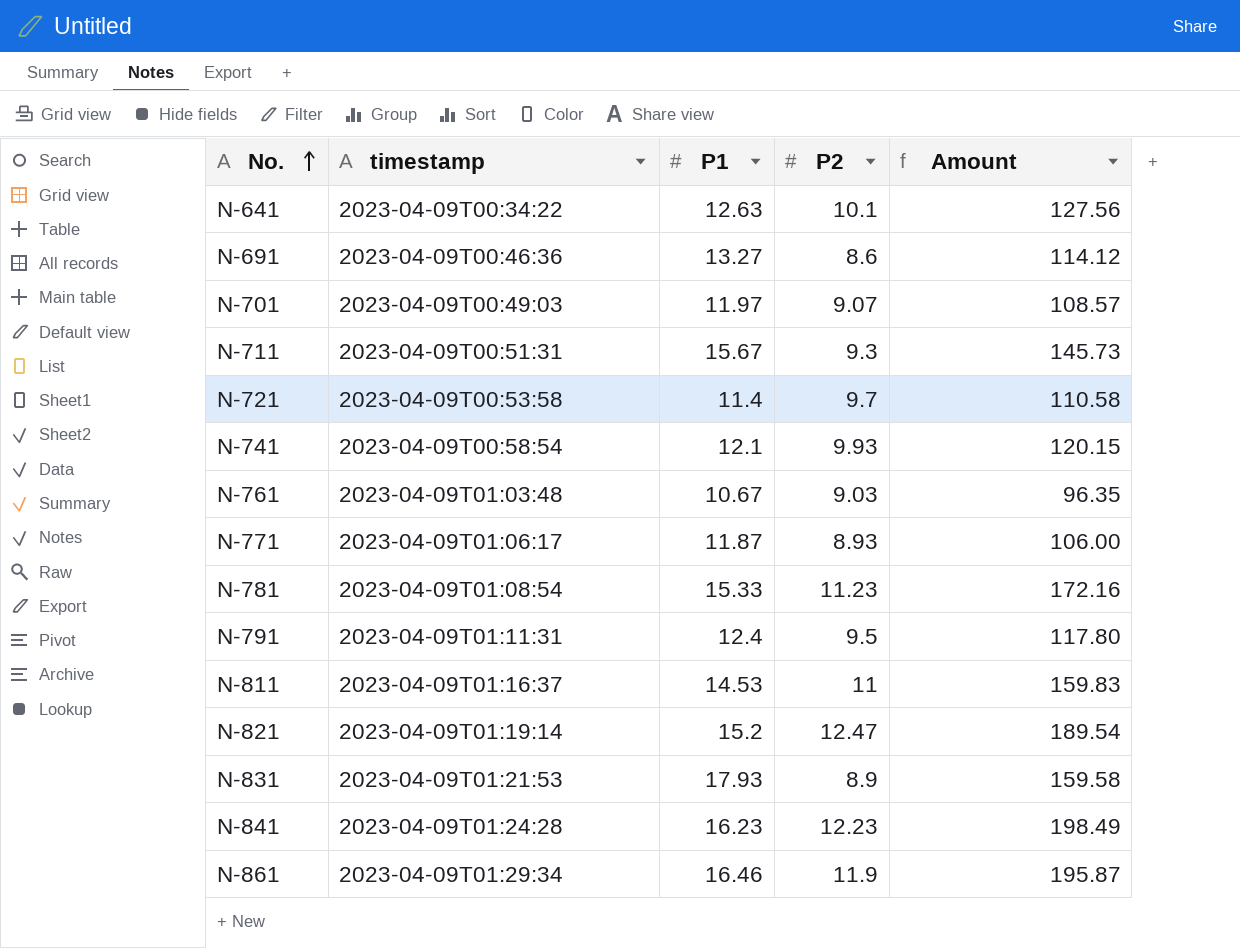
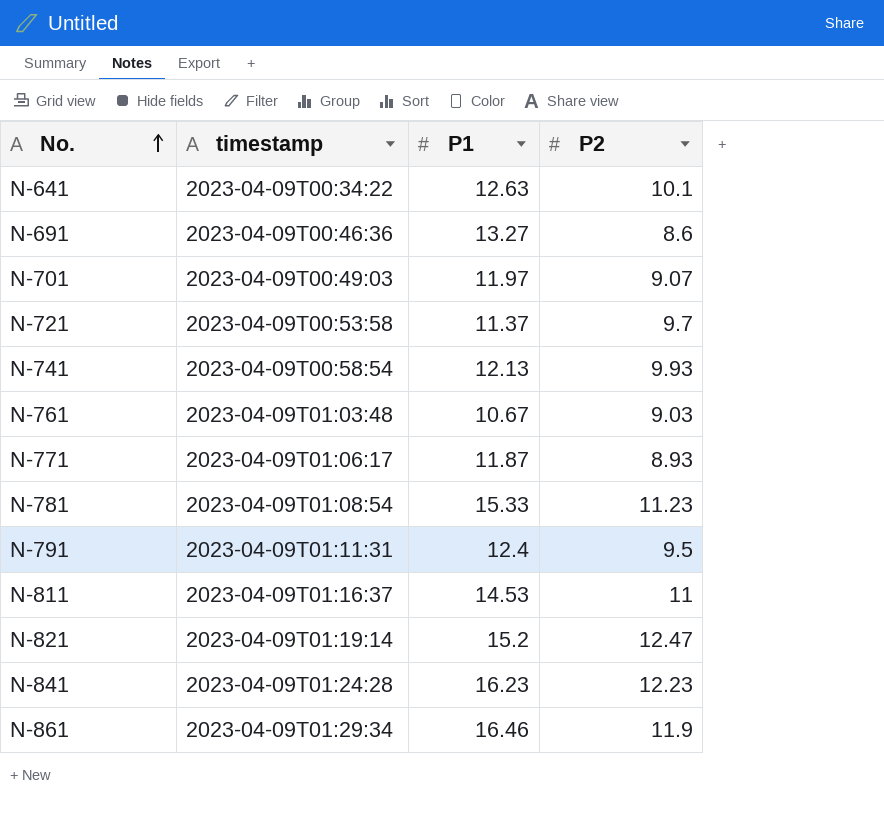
column Amount | formula: [P1] * [P2] -> none
row N-711: 2023-04-09T00:51:31 | 15.67 | 9.3 | 145.73 -> none
row N-831: 2023-04-09T01:21:53 | 17.93 | 8.9 | 159.58 -> none
N-721 | P1: 11.4 -> 11.37
N-741 | P1: 12.1 -> 12.13

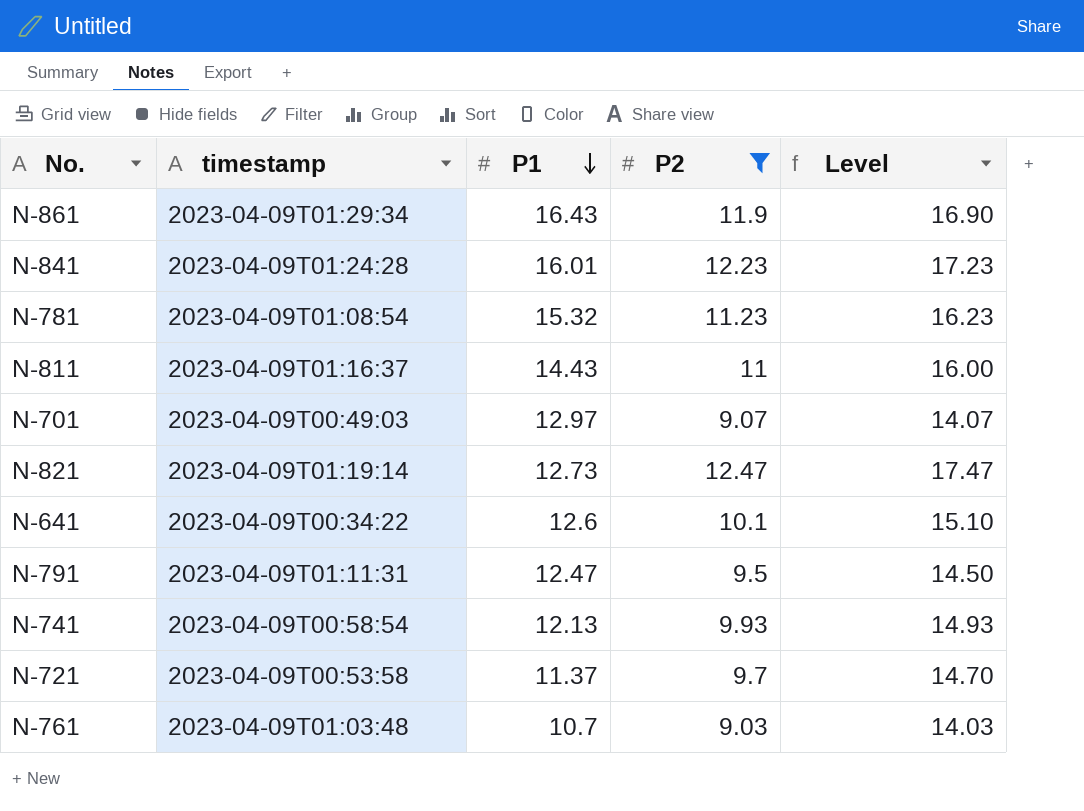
filter: none -> P2 >= 9.03
row order: No. ascending -> P1 descending
column Level | formula: none -> [P2] + 5
N-861 | P1: 16.46 -> 16.43
N-841 | P1: 16.23 -> 16.01
N-781 | P1: 15.33 -> 15.32
N-811 | P1: 14.53 -> 14.43
N-701 | P1: 11.97 -> 12.97
N-821 | P1: 15.2 -> 12.73
N-641 | P1: 12.63 -> 12.6
N-791 | P1: 12.4 -> 12.47
N-761 | P1: 10.67 -> 10.7

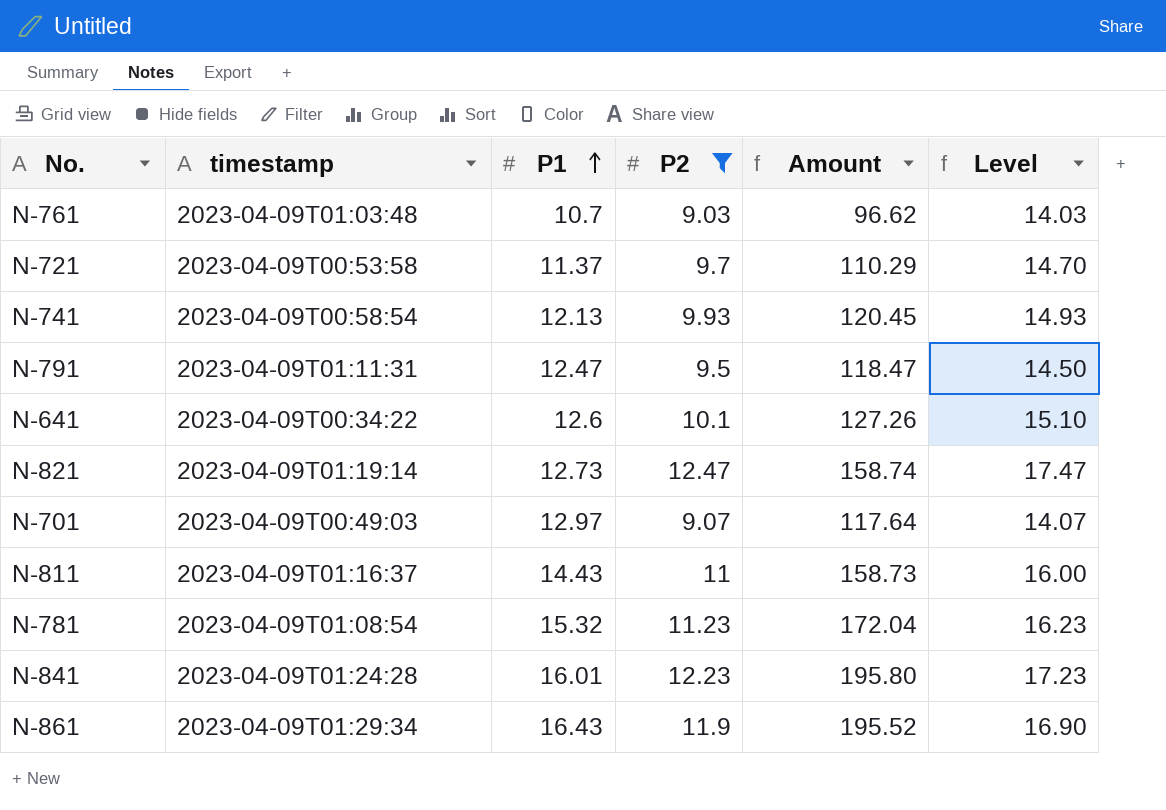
row order: P1 descending -> P1 ascending
column Amount | formula: none -> [P1] * [P2]

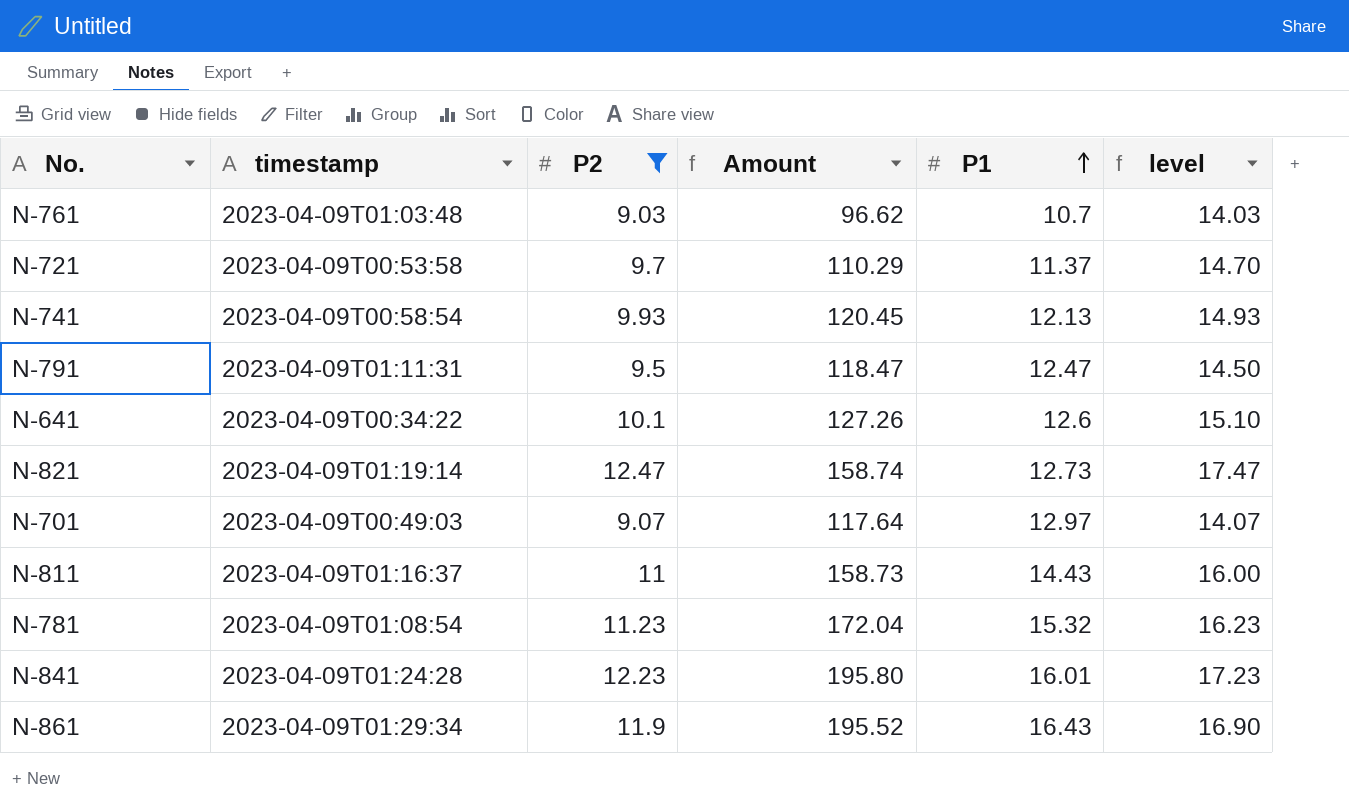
column P1 | position: 3 -> 5
column name: Level -> level

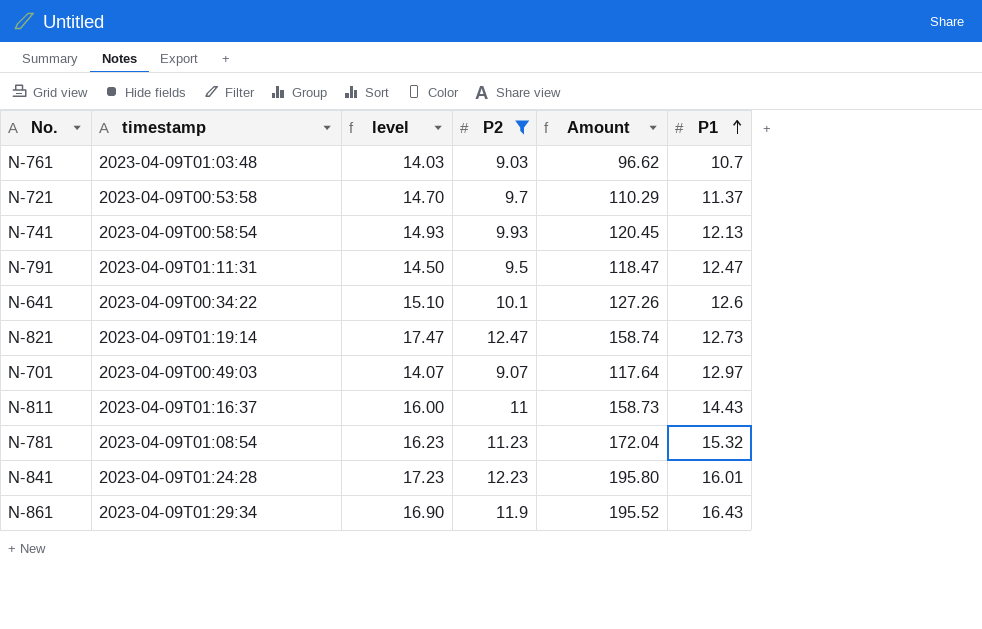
column level | position: 6 -> 3

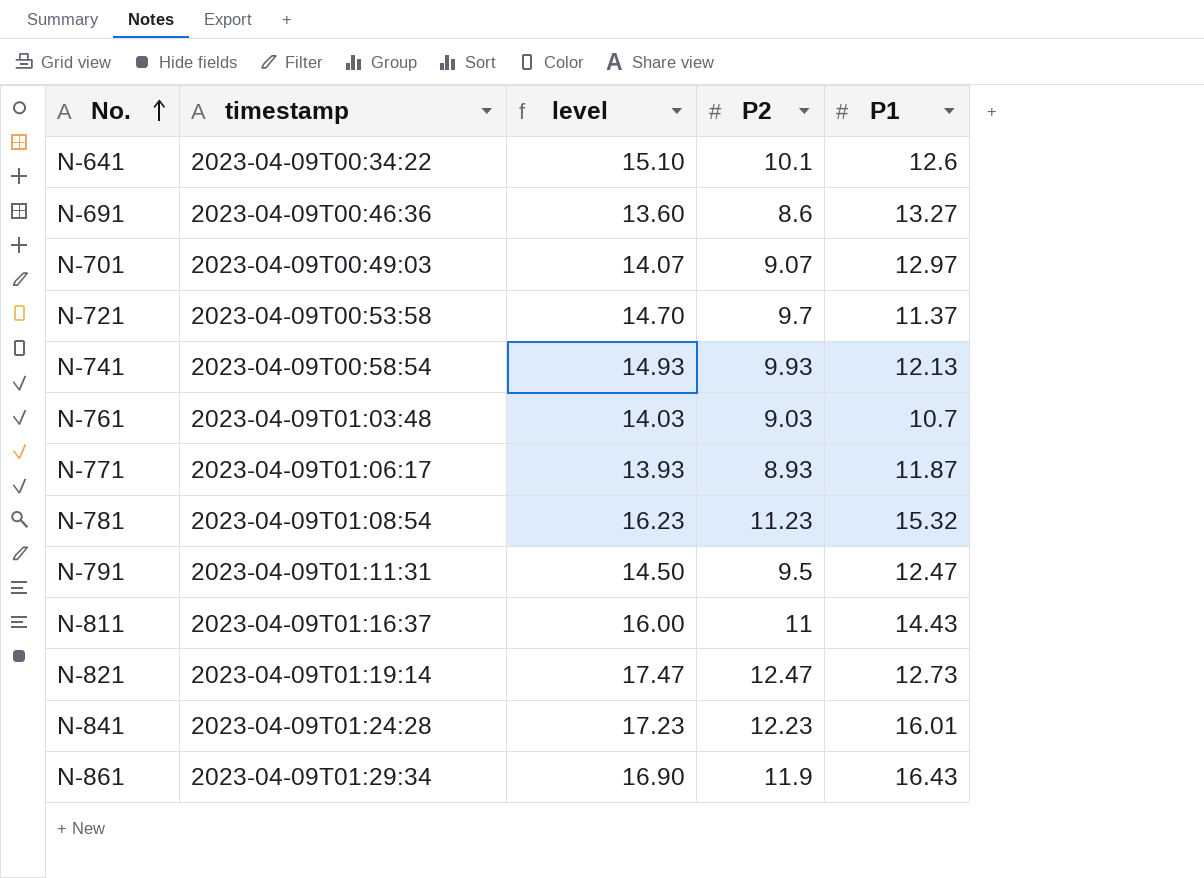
filter: P2 >= 9.03 -> none
row order: P1 ascending -> No. ascending
column Amount | formula: [P2] * [P1] -> none

